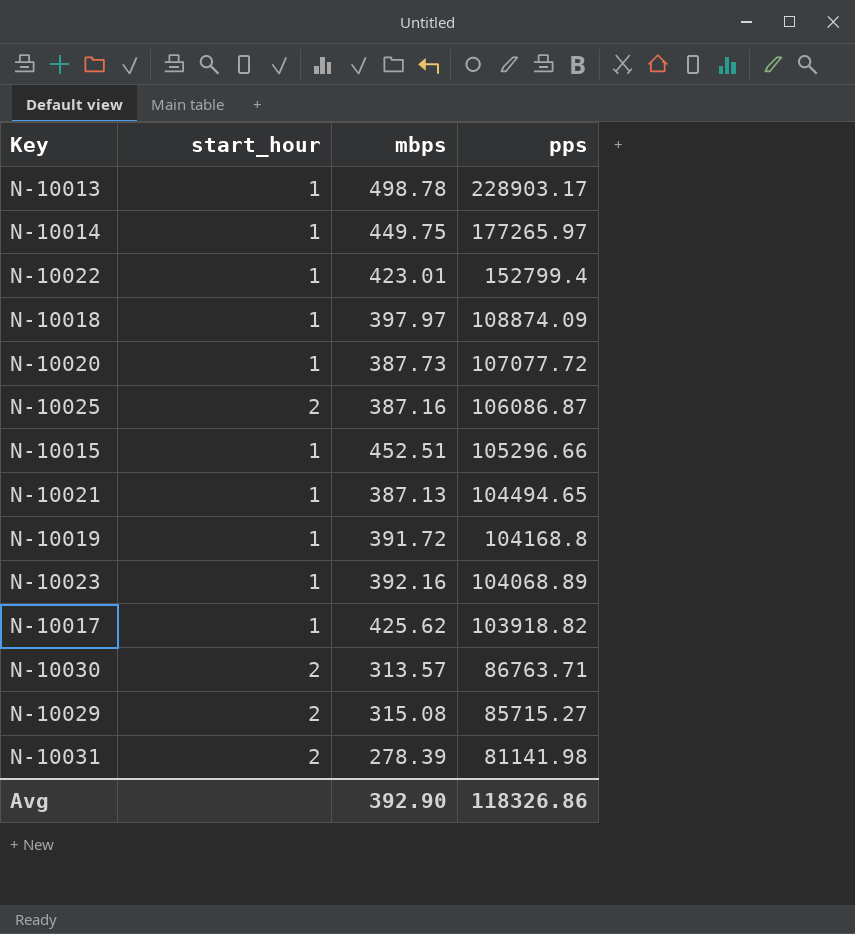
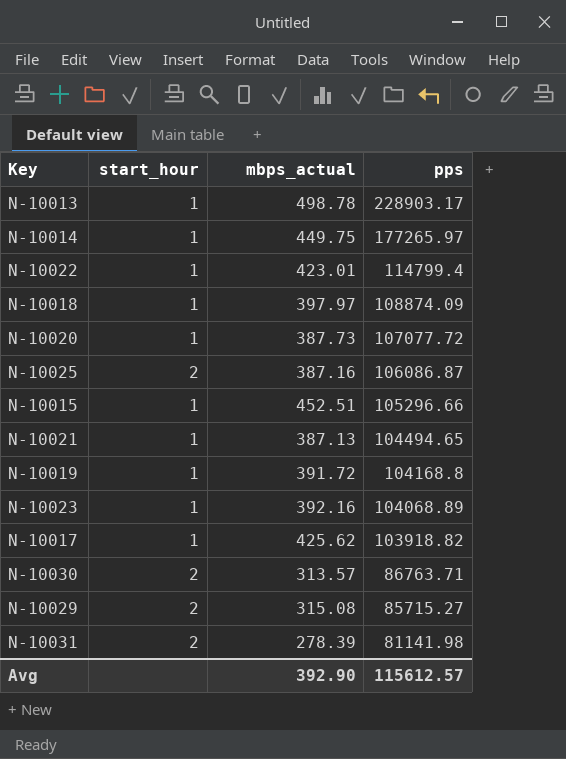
column name: mbps -> mbps_actual
N-10022 | pps: 152799.4 -> 114799.4
Avg | pps: 118326.86 -> 115612.57

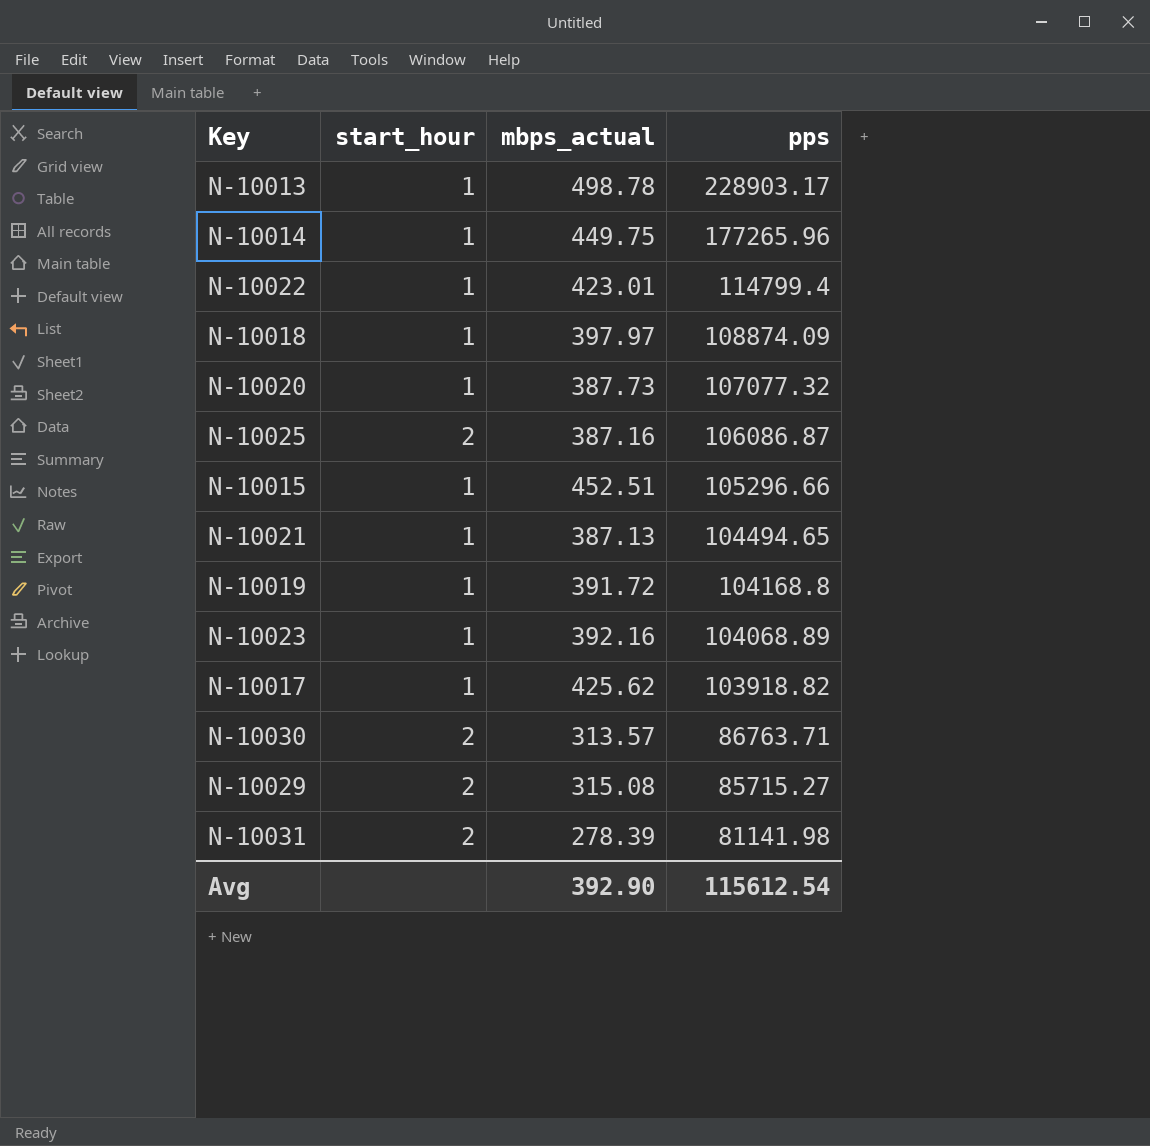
N-10014 | pps: 177265.97 -> 177265.96
N-10020 | pps: 107077.72 -> 107077.32
Avg | pps: 115612.57 -> 115612.54

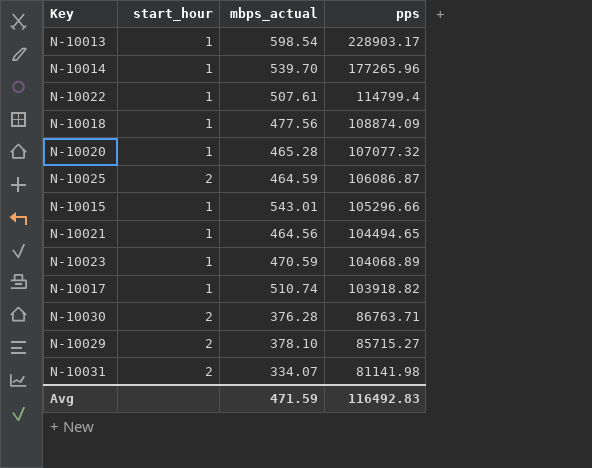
row N-10019: 1 | 391.72 | 104168.8 -> none
N-10013 | mbps_actual: 498.78 -> 598.54
N-10014 | mbps_actual: 449.75 -> 539.70
N-10022 | mbps_actual: 423.01 -> 507.61
N-10018 | mbps_actual: 397.97 -> 477.56
N-10020 | mbps_actual: 387.73 -> 465.28
N-10025 | mbps_actual: 387.16 -> 464.59
N-10015 | mbps_actual: 452.51 -> 543.01
N-10021 | mbps_actual: 387.13 -> 464.56
N-10023 | mbps_actual: 392.16 -> 470.59
N-10017 | mbps_actual: 425.62 -> 510.74
N-10030 | mbps_actual: 313.57 -> 376.28
N-10029 | mbps_actual: 315.08 -> 378.10
N-10031 | mbps_actual: 278.39 -> 334.07
Avg | mbps_actual: 392.90 -> 471.59
Avg | pps: 115612.54 -> 116492.83

